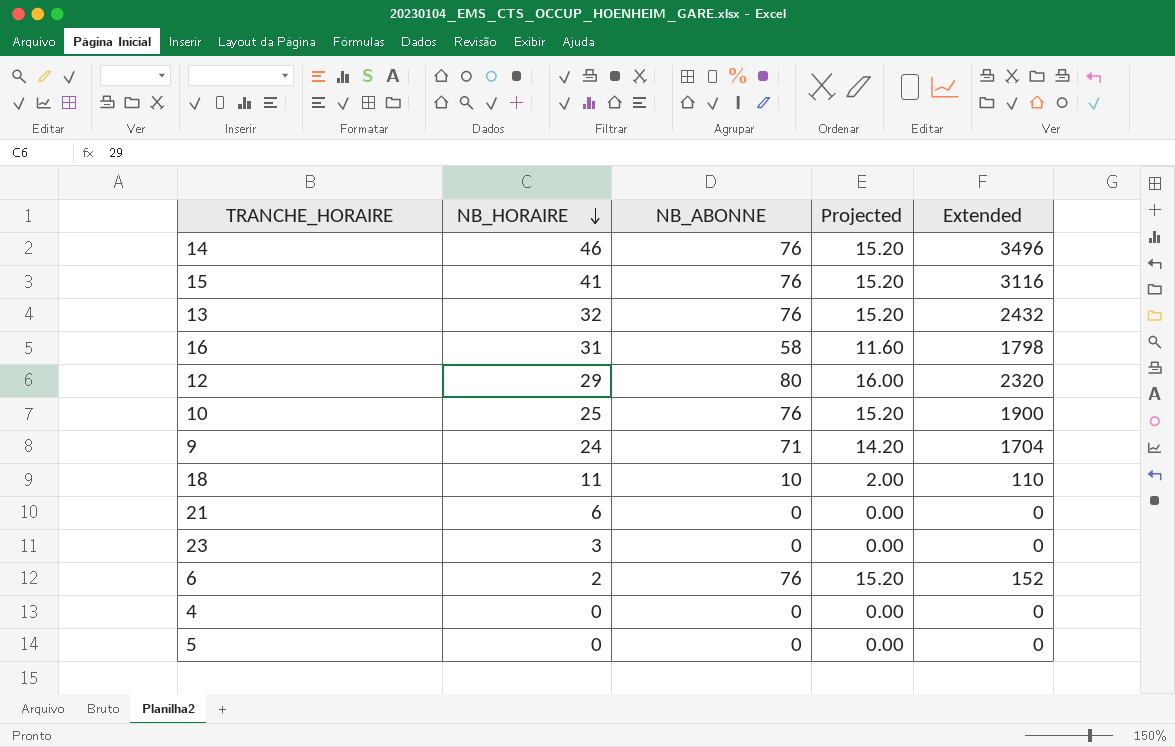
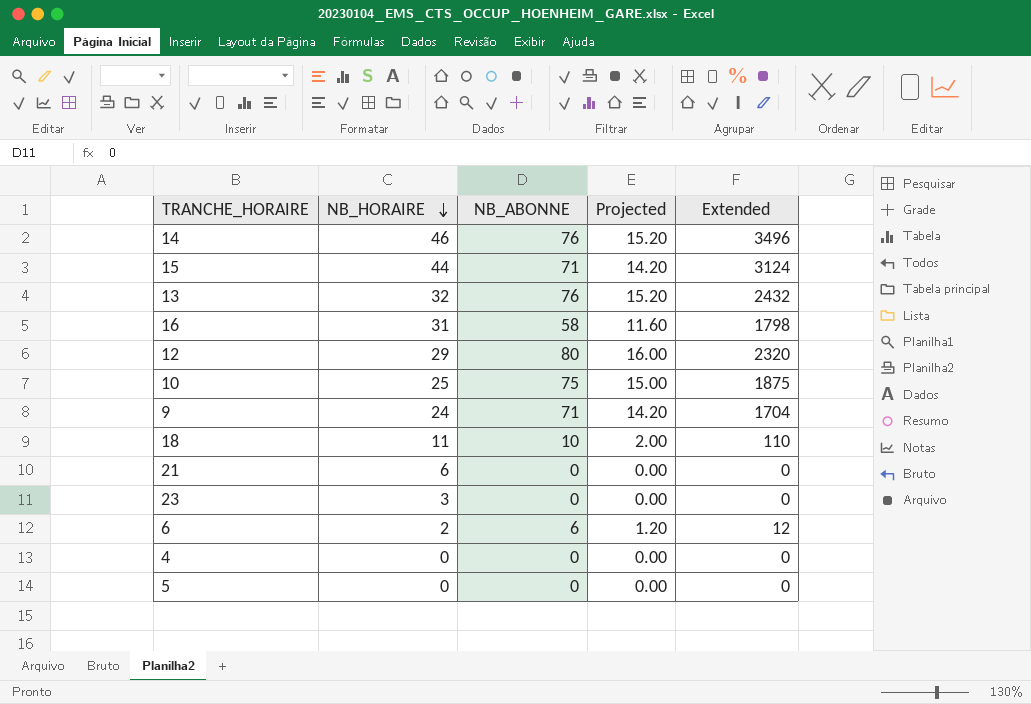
15 | NB_HORAIRE: 41 -> 44
15 | NB_ABONNE: 76 -> 71
15 | Projected: 15.20 -> 14.20
15 | Extended: 3116 -> 3124
10 | NB_ABONNE: 76 -> 75
10 | Projected: 15.20 -> 15.00
10 | Extended: 1900 -> 1875
6 | NB_ABONNE: 76 -> 6
6 | Projected: 15.20 -> 1.20
6 | Extended: 152 -> 12

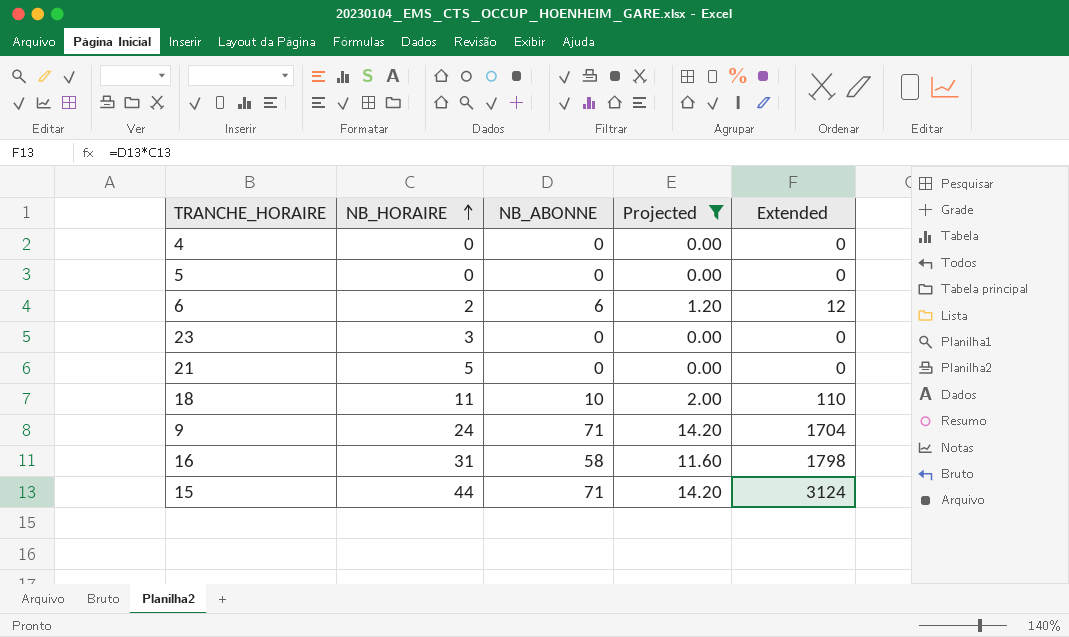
filter: none -> Projected <= 14.20
row order: NB_HORAIRE descending -> NB_HORAIRE ascending
21 | NB_HORAIRE: 6 -> 5

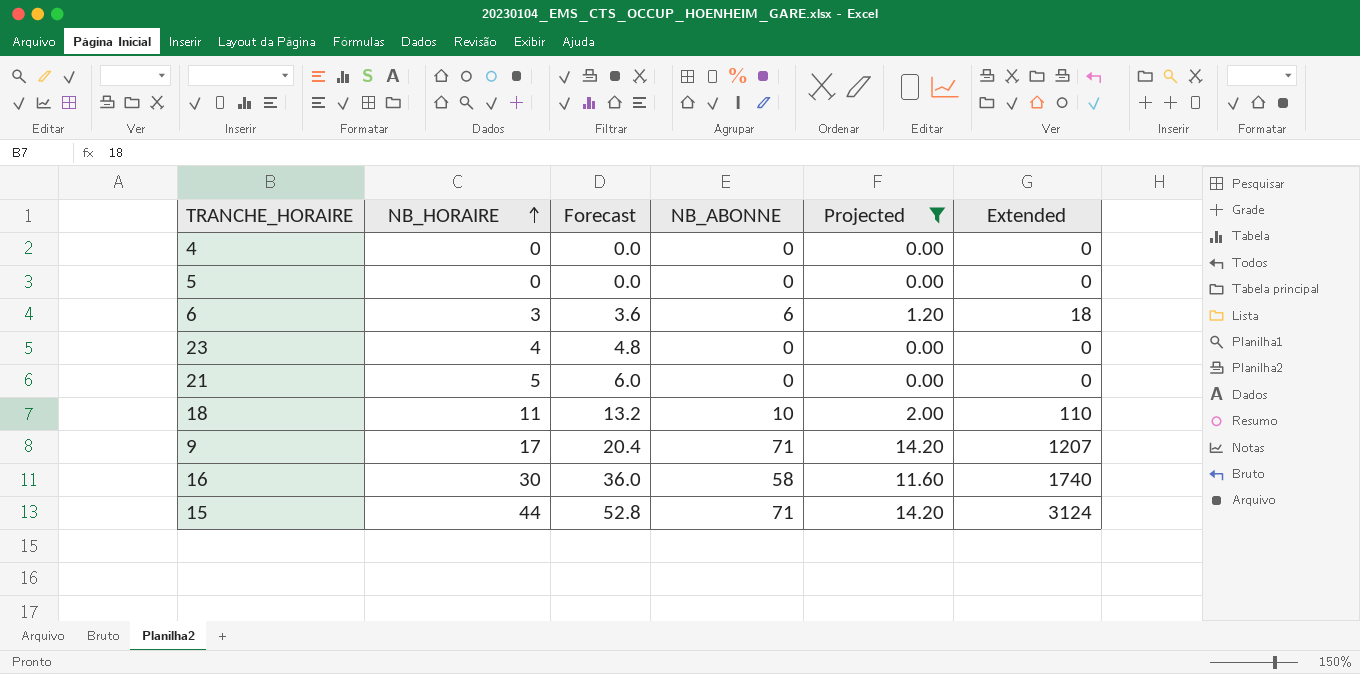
column Forecast | formula: none -> [NB_HORAIRE] * 1.2
6 | NB_HORAIRE: 2 -> 3
6 | Extended: 12 -> 18
23 | NB_HORAIRE: 3 -> 4
9 | NB_HORAIRE: 24 -> 17
9 | Extended: 1704 -> 1207
16 | NB_HORAIRE: 31 -> 30
16 | Extended: 1798 -> 1740

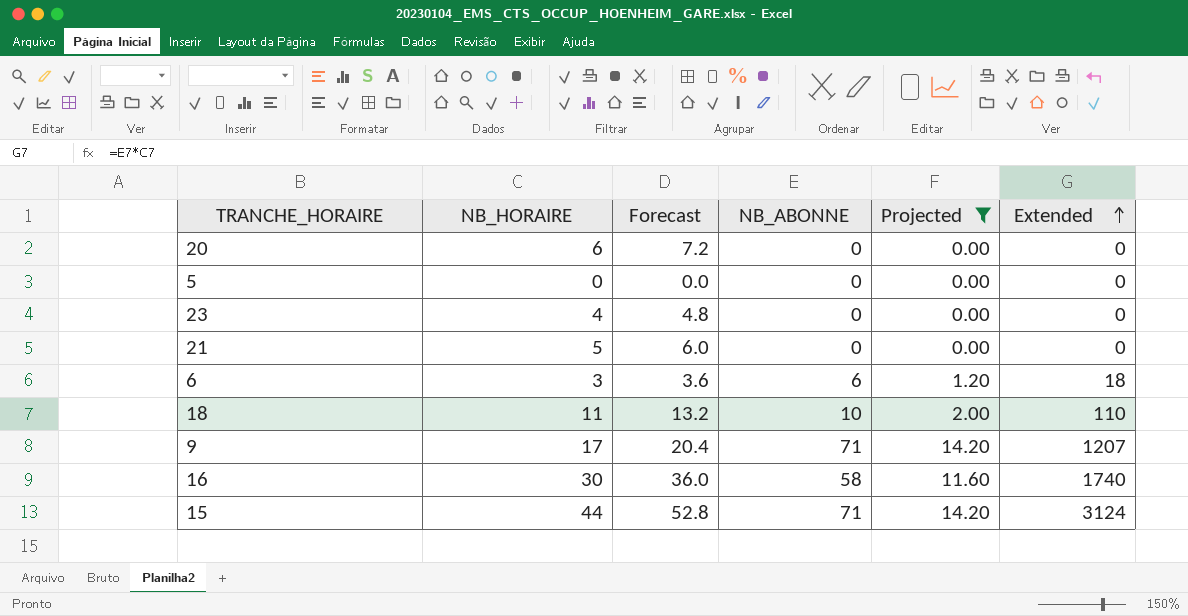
row order: NB_HORAIRE ascending -> Extended ascending
row 4: 0 | 0.0 | 0 | 0.00 | 0 -> none
row 20: none -> 6 | 7.2 | 0 | 0.00 | 0

